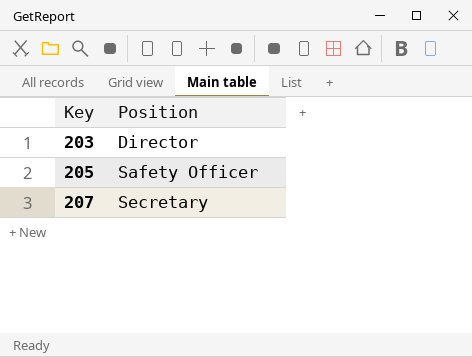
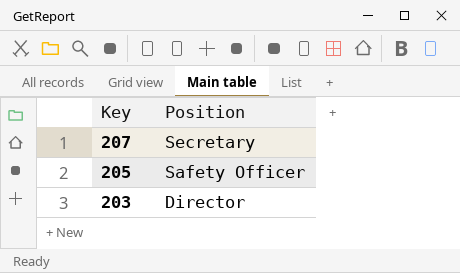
row order: Key ascending -> Key descending

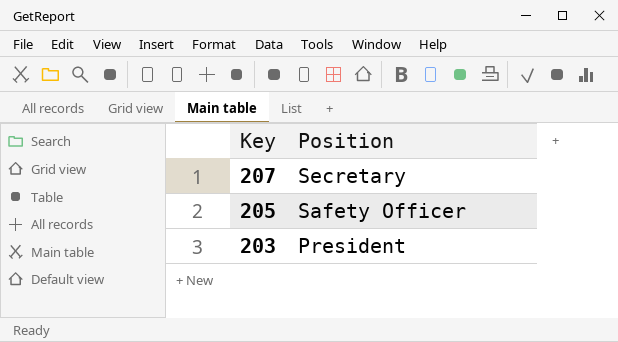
203 | Position: Director -> President

